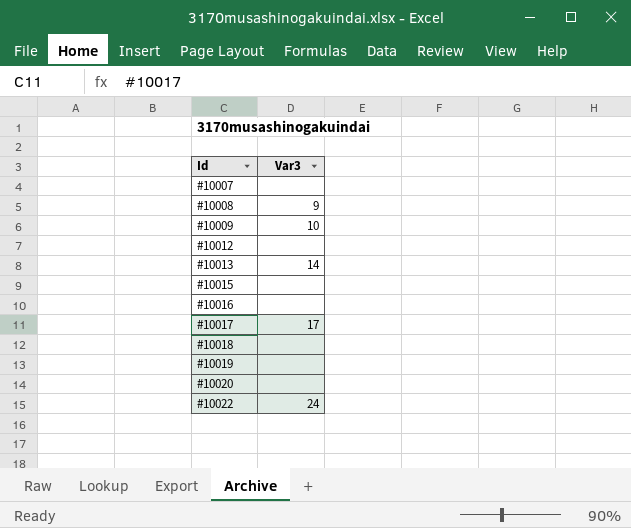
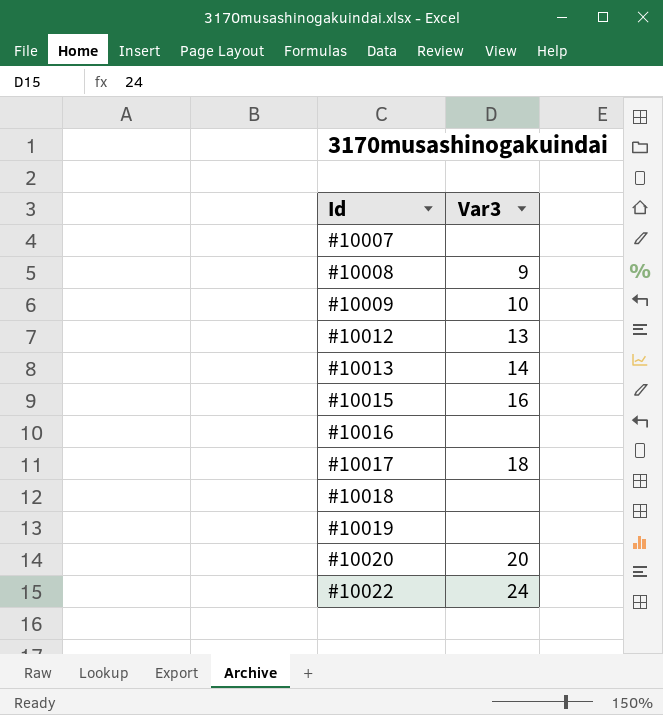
#10012 | Var3: none -> 13
#10015 | Var3: none -> 16
#10017 | Var3: 17 -> 18
#10020 | Var3: none -> 20

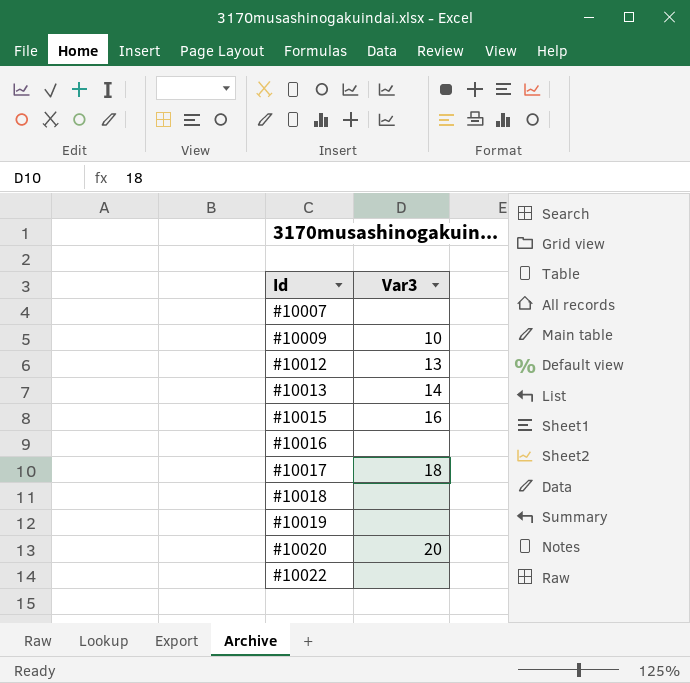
row #10008: 9 -> none
#10022 | Var3: 24 -> none

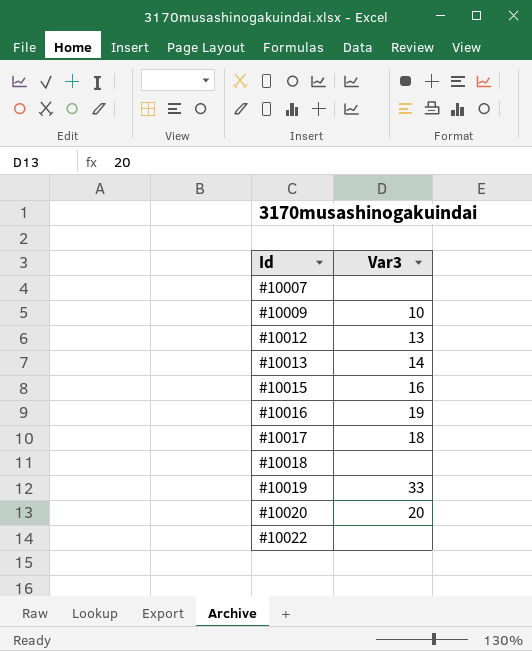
#10016 | Var3: none -> 19
#10019 | Var3: none -> 33

